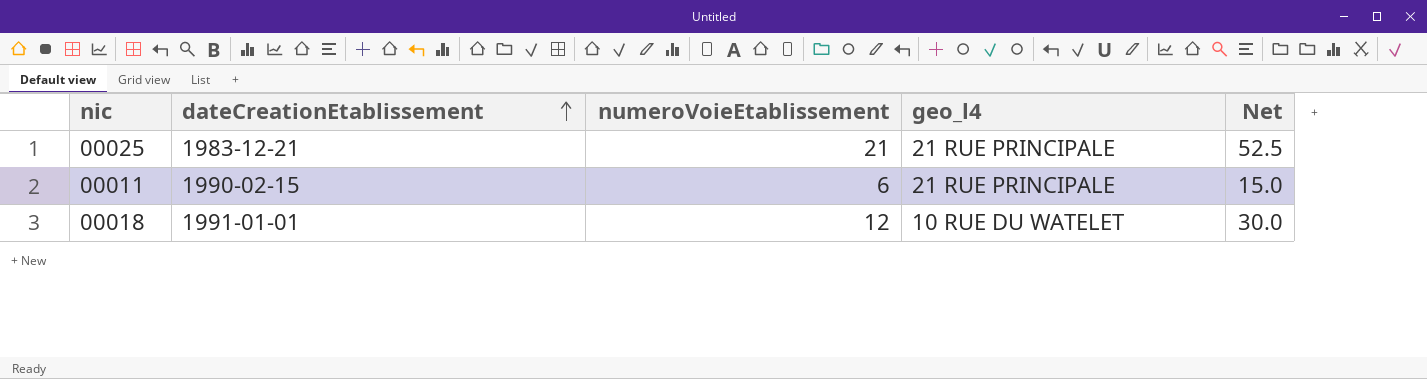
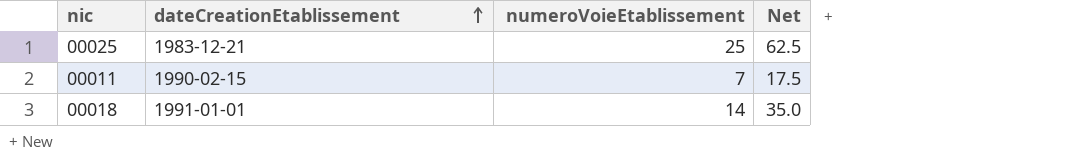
column geo_l4 | position: 4 -> none
00025 | numeroVoieEtablissement: 21 -> 25
00025 | Net: 52.5 -> 62.5
00011 | numeroVoieEtablissement: 6 -> 7
00011 | Net: 15.0 -> 17.5
00018 | numeroVoieEtablissement: 12 -> 14
00018 | Net: 30.0 -> 35.0

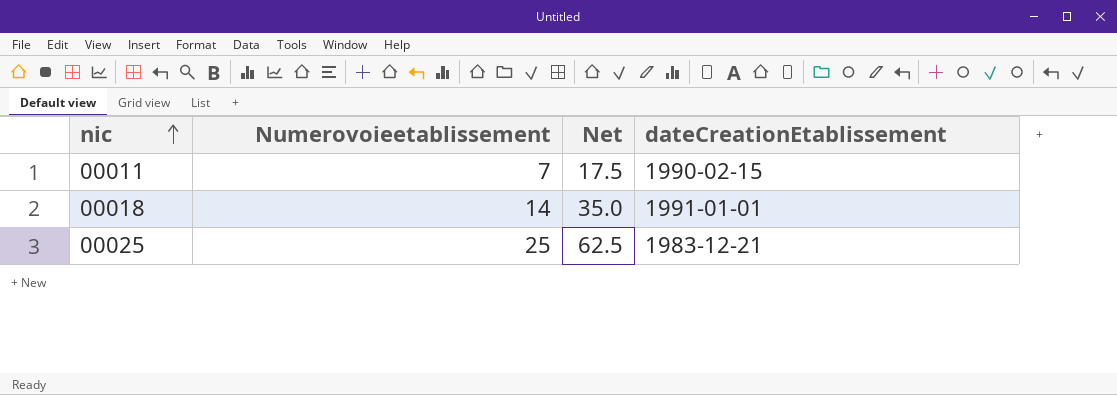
row order: dateCreationEtablissement ascending -> nic ascending
column name: numeroVoieEtablissement -> Numerovoieetablissement
column dateCreationEtablissement | position: 2 -> 4

